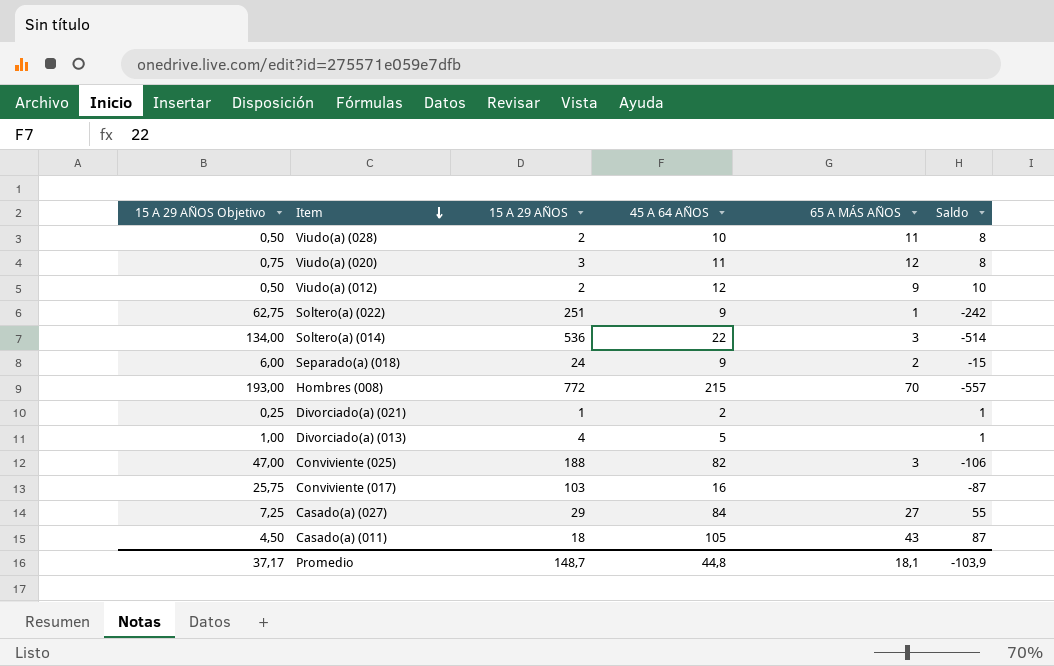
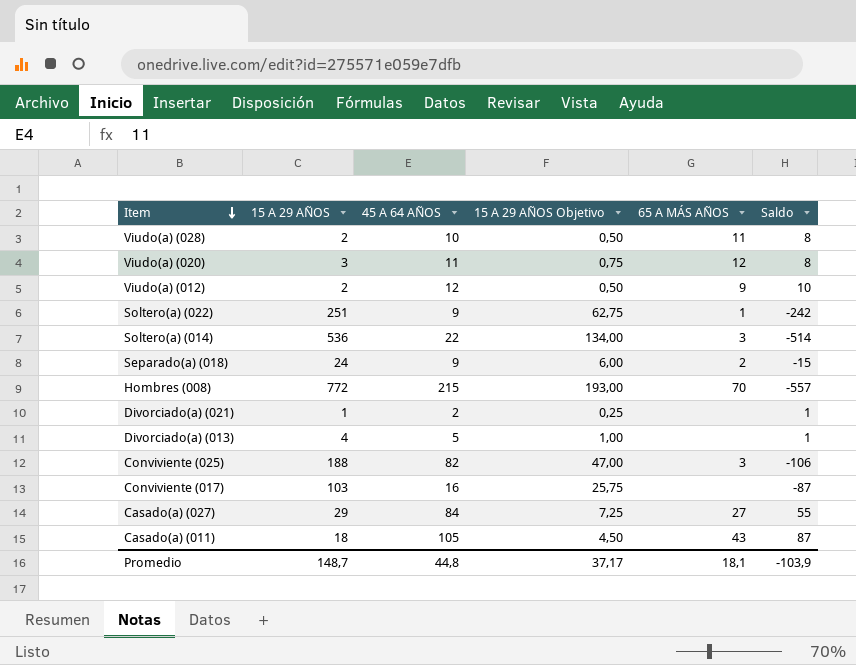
column 15 A 29 AÑOS Objetivo | position: 1 -> 4

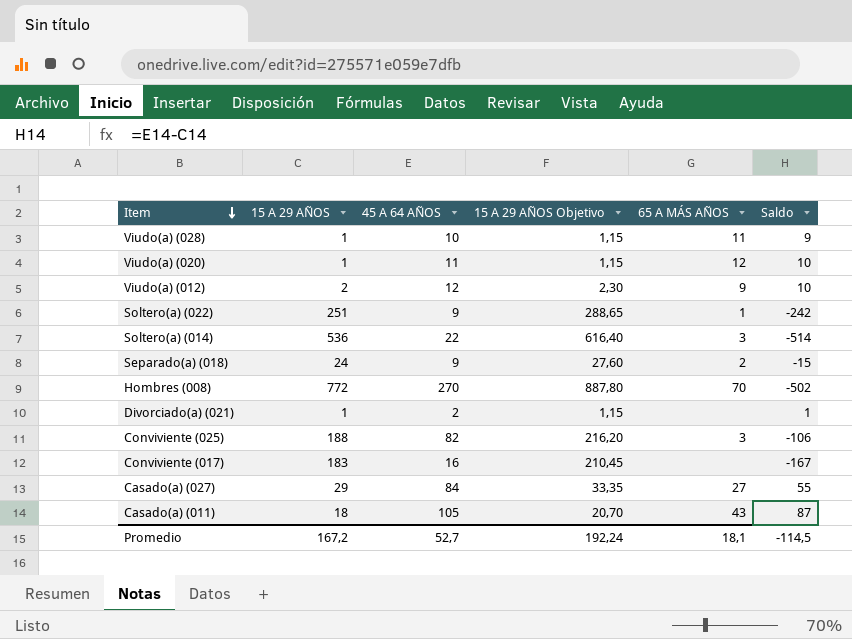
column 15 A 29 AÑOS Objetivo | formula: [15 A 29 AÑOS] * 0,25 -> [15 A 29 AÑOS] * 1,15
row Divorciado(a) (013): 4 | 5 | 1,00 | none | 1 -> none
Viudo(a) (028) | 15 A 29 AÑOS: 2 -> 1
Viudo(a) (028) | Saldo: 8 -> 9
Viudo(a) (020) | 15 A 29 AÑOS: 3 -> 1
Viudo(a) (020) | Saldo: 8 -> 10
Hombres (008) | 45 A 64 AÑOS: 215 -> 270
Hombres (008) | Saldo: -557 -> -502
Conviviente (017) | 15 A 29 AÑOS: 103 -> 183
Conviviente (017) | Saldo: -87 -> -167
Promedio | 15 A 29 AÑOS: 148,7 -> 167,2
Promedio | 45 A 64 AÑOS: 44,8 -> 52,7
Promedio | 15 A 29 AÑOS Objetivo: 37,17 -> 192,24
Promedio | Saldo: -103,9 -> -114,5

